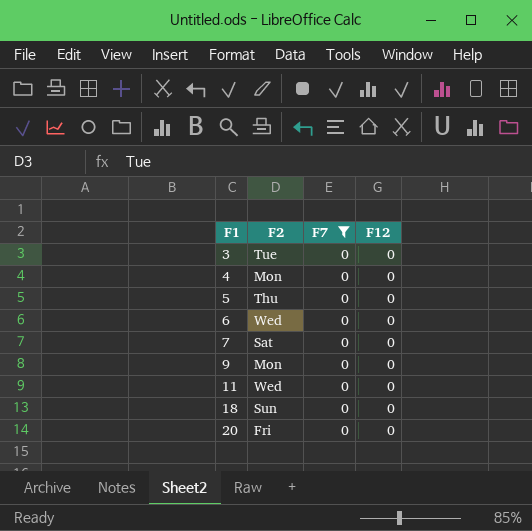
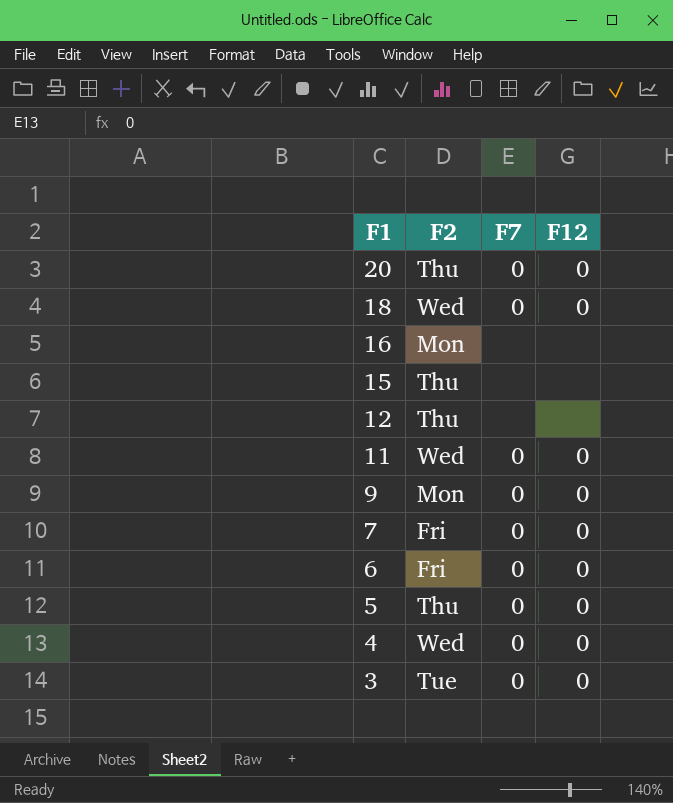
filter: F7 = 0 -> none
row order: F1 ascending -> F1 descending
20 | F2: Fri -> Thu
18 | F2: Sun -> Wed
7 | F2: Sat -> Fri
6 | F2: Wed -> Fri
4 | F2: Mon -> Wed

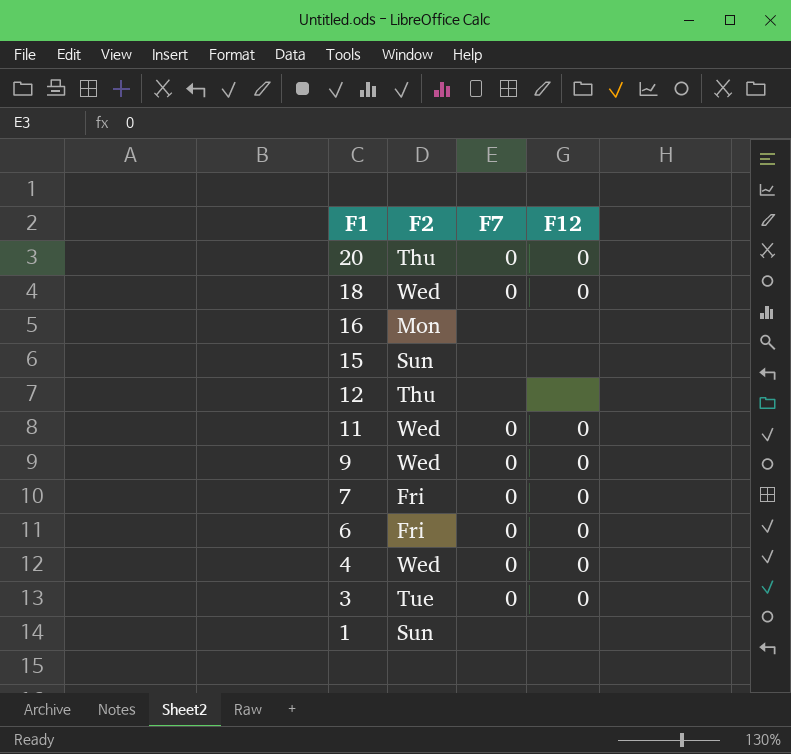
row 5: Thu | 0 | 0 -> none
15 | F2: Thu -> Sun
9 | F2: Mon -> Wed
row 1: none -> Sun | none | none

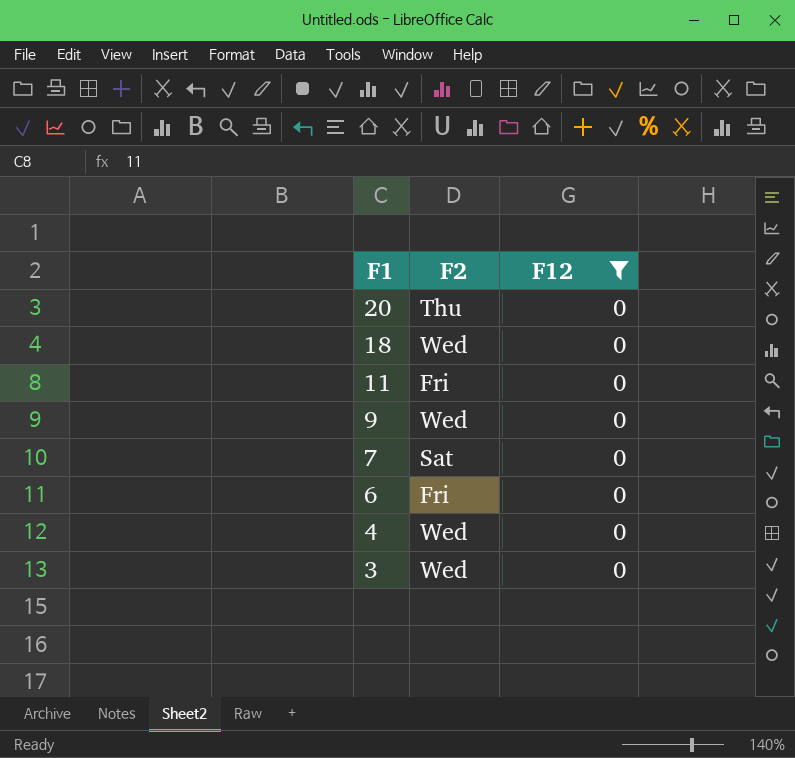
filter: none -> F12 = 0
column F7 | position: 3 -> none
11 | F2: Wed -> Fri
7 | F2: Fri -> Sat
3 | F2: Tue -> Wed

